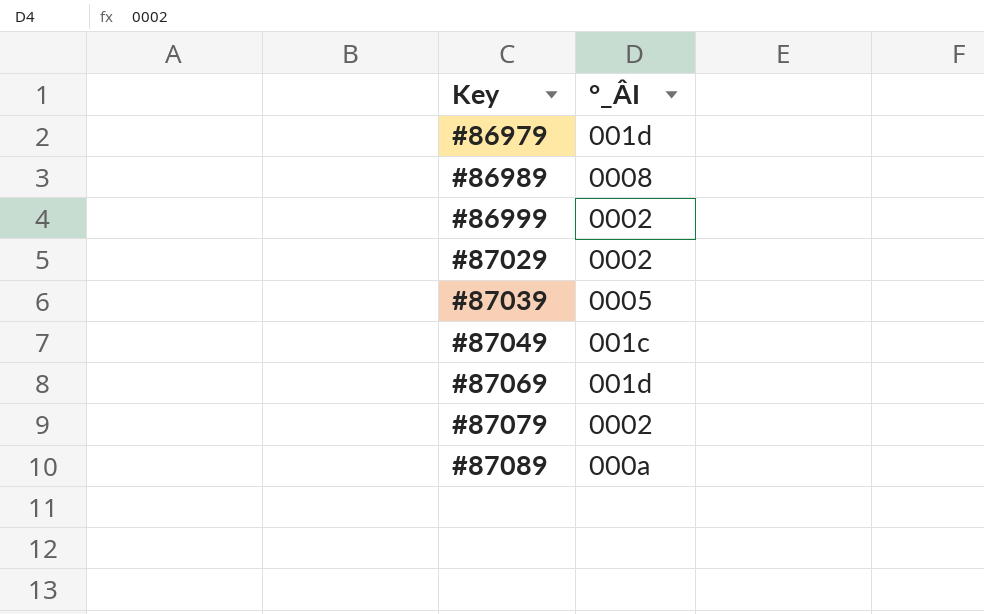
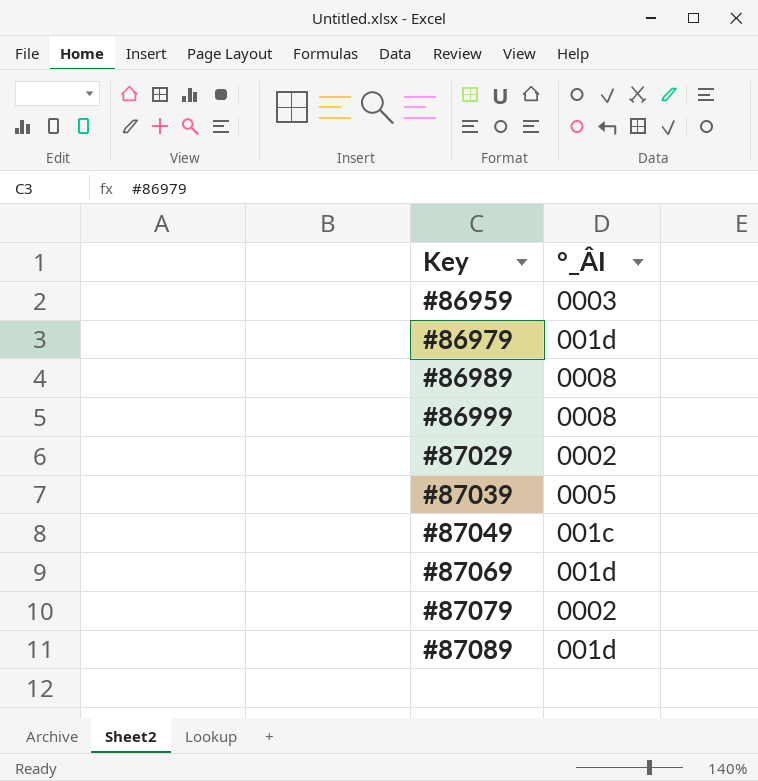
row #86959: none -> 0003
#86999 | °_ÂI: 0002 -> 0008
#87089 | °_ÂI: 000a -> 001d

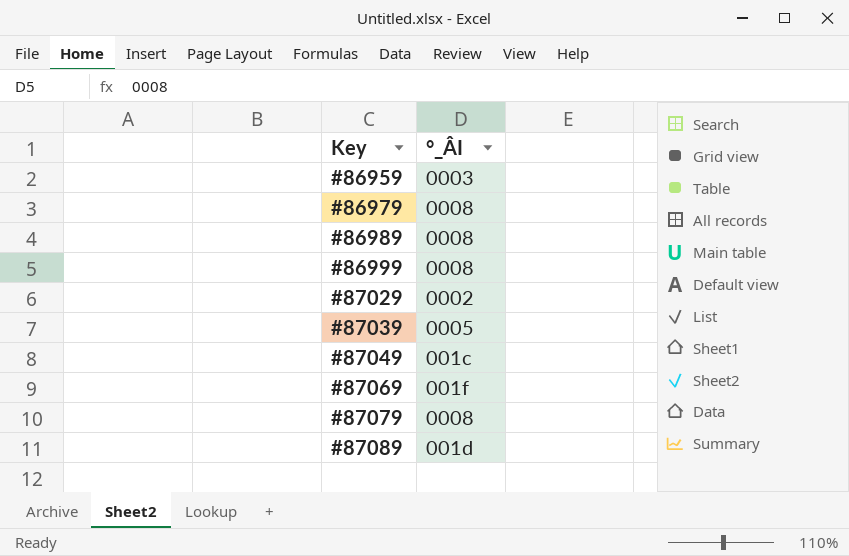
#86979 | °_ÂI: 001d -> 0008
#87069 | °_ÂI: 001d -> 001f
#87079 | °_ÂI: 0002 -> 0008

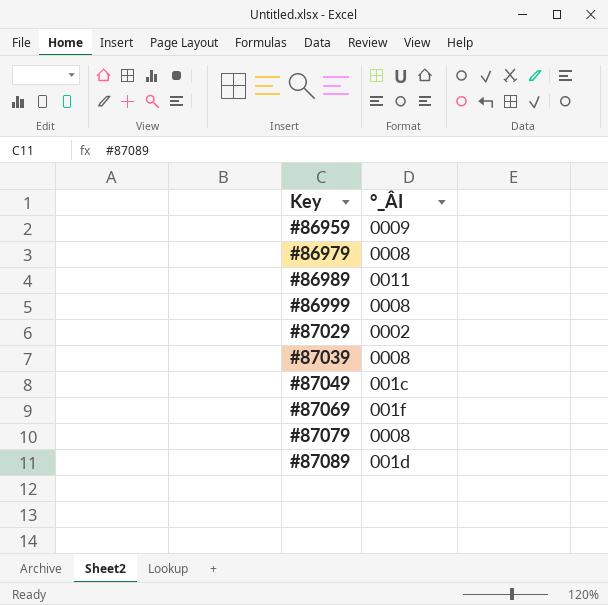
#86959 | °_ÂI: 0003 -> 0009
#86989 | °_ÂI: 0008 -> 0011
#87039 | °_ÂI: 0005 -> 0008

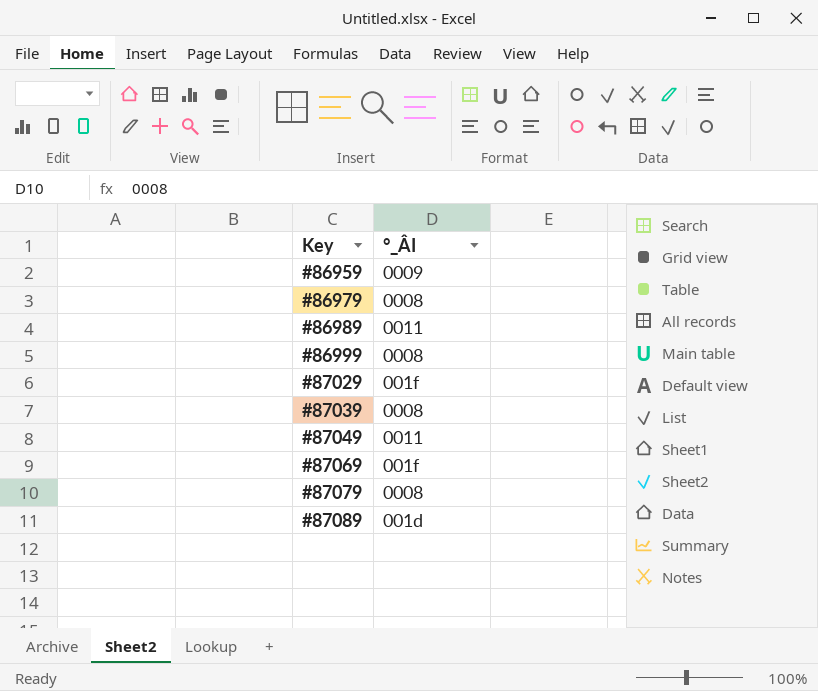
#87029 | °_ÂI: 0002 -> 001f
#87049 | °_ÂI: 001c -> 0011

